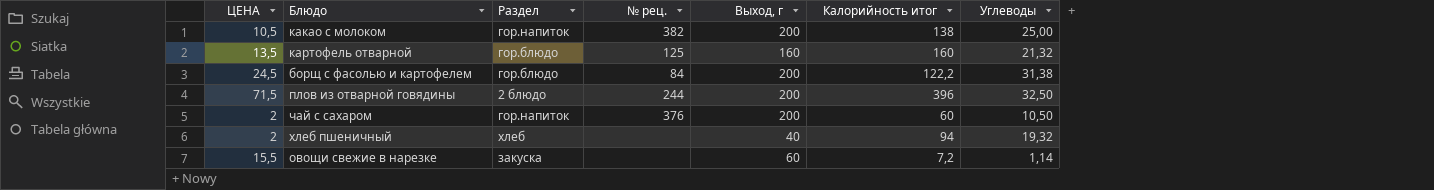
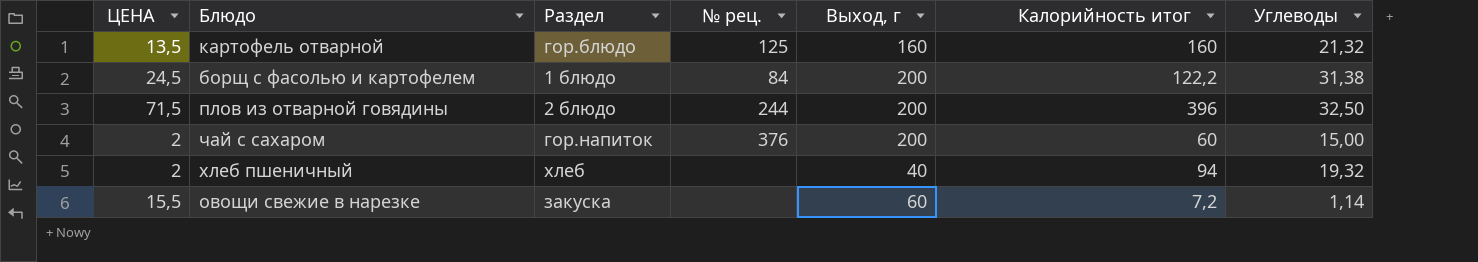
row какао с молоком: 10,5 | гор.напиток | 382 | 200 | 138 | 25,00 -> none
борщ с фасолью и картофелем | Раздел: гор.блюдо -> 1 блюдо
чай с сахаром | Углеводы: 10,50 -> 15,00

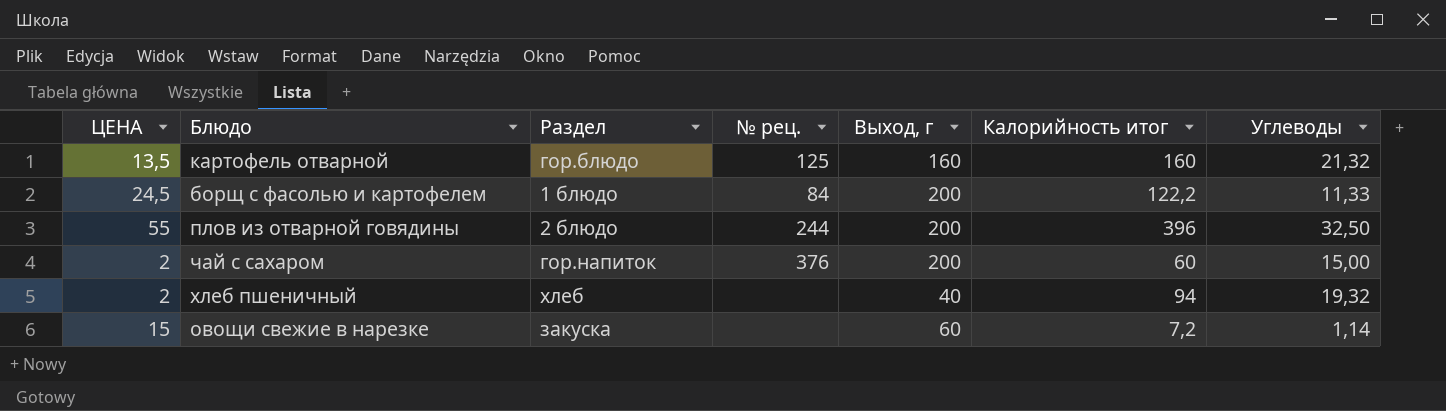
борщ с фасолью и картофелем | Углеводы: 31,38 -> 11,33
плов из отварной говядины | ЦЕНА: 71,5 -> 55
овощи свежие в нарезке | ЦЕНА: 15,5 -> 15

